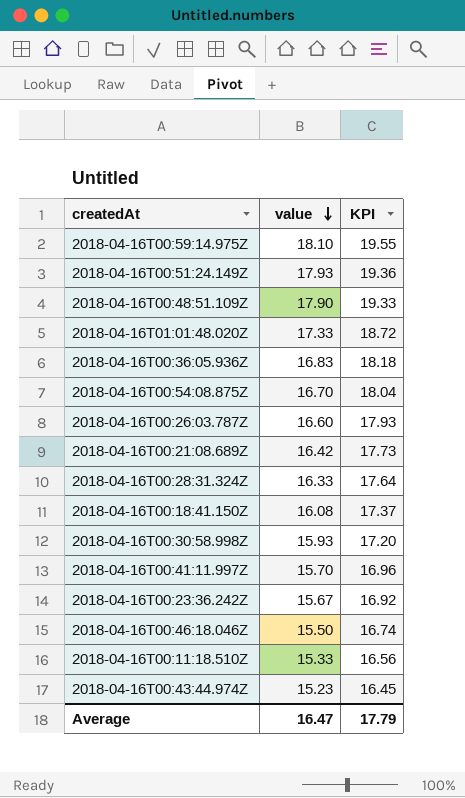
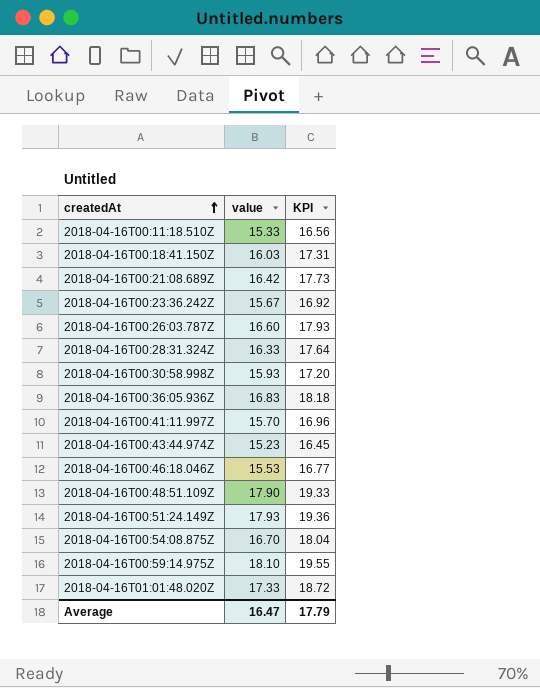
row order: value descending -> createdAt ascending
2018-04-16T00:18:41.150Z | value: 16.08 -> 16.03
2018-04-16T00:18:41.150Z | KPI: 17.37 -> 17.31
2018-04-16T00:46:18.046Z | value: 15.50 -> 15.53
2018-04-16T00:46:18.046Z | KPI: 16.74 -> 16.77

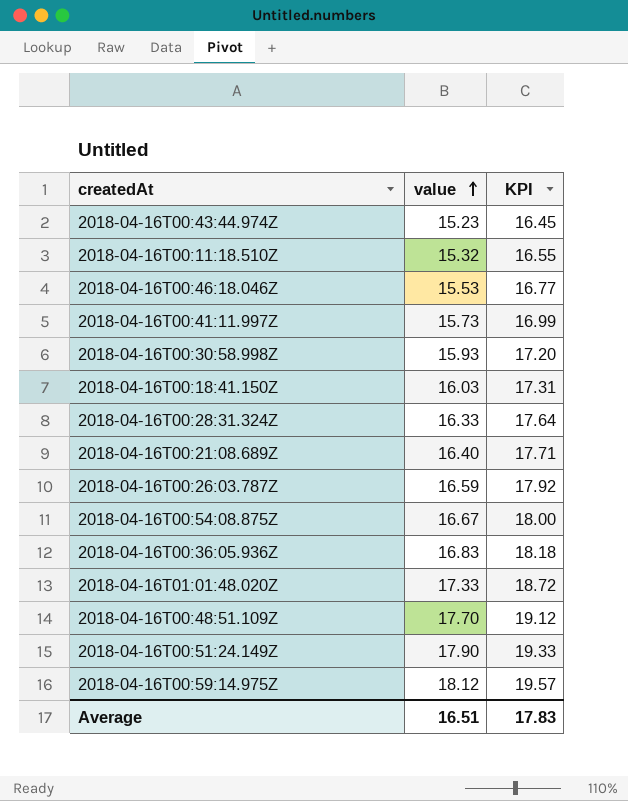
row order: createdAt ascending -> value ascending
row 2018-04-16T00:23:36.242Z: 15.67 | 16.92 -> none
2018-04-16T00:11:18.510Z | value: 15.33 -> 15.32
2018-04-16T00:11:18.510Z | KPI: 16.56 -> 16.55
2018-04-16T00:41:11.997Z | value: 15.70 -> 15.73
2018-04-16T00:41:11.997Z | KPI: 16.96 -> 16.99
2018-04-16T00:21:08.689Z | value: 16.42 -> 16.40
2018-04-16T00:21:08.689Z | KPI: 17.73 -> 17.71
2018-04-16T00:26:03.787Z | value: 16.60 -> 16.59
2018-04-16T00:26:03.787Z | KPI: 17.93 -> 17.92
2018-04-16T00:54:08.875Z | value: 16.70 -> 16.67
2018-04-16T00:54:08.875Z | KPI: 18.04 -> 18.00
2018-04-16T00:48:51.109Z | value: 17.90 -> 17.70
2018-04-16T00:48:51.109Z | KPI: 19.33 -> 19.12
2018-04-16T00:51:24.149Z | value: 17.93 -> 17.90
2018-04-16T00:51:24.149Z | KPI: 19.36 -> 19.33
2018-04-16T00:59:14.975Z | value: 18.10 -> 18.12
2018-04-16T00:59:14.975Z | KPI: 19.55 -> 19.57
Average | value: 16.47 -> 16.51
Average | KPI: 17.79 -> 17.83

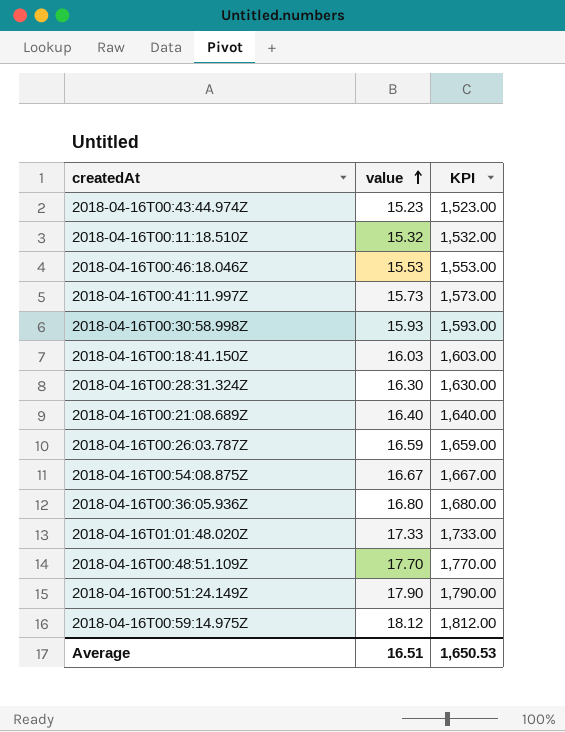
column KPI | formula: [value] * 1.08 -> [value] * 100
2018-04-16T00:28:31.324Z | value: 16.33 -> 16.30
2018-04-16T00:36:05.936Z | value: 16.83 -> 16.80
Average | KPI: 17.83 -> 1,650.53

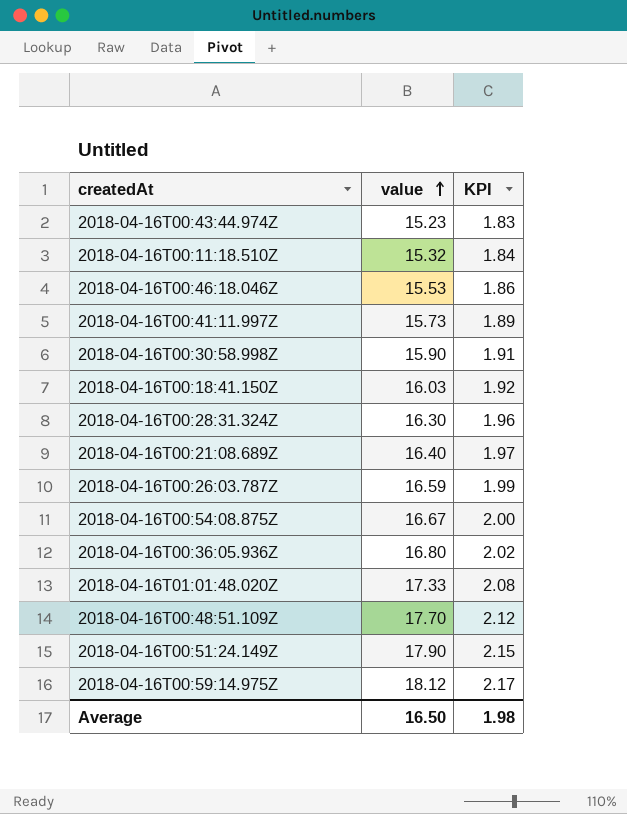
column KPI | formula: [value] * 100 -> [value] * 0.12
2018-04-16T00:30:58.998Z | value: 15.93 -> 15.90
Average | value: 16.51 -> 16.50
Average | KPI: 1,650.53 -> 1.98

